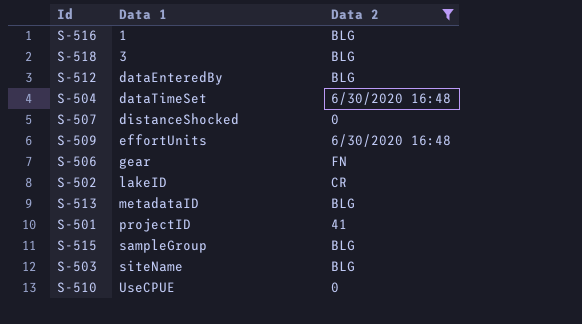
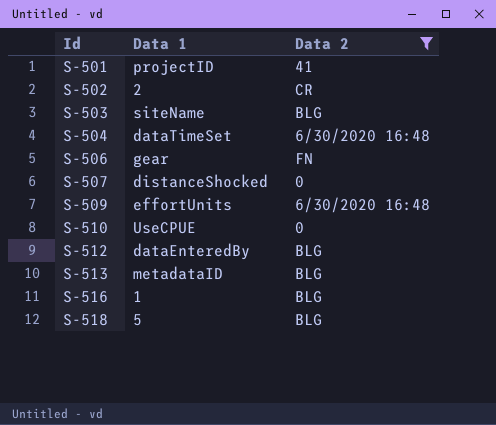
row order: Data 1 ascending -> Id ascending
row S-515: sampleGroup | BLG -> none
S-502 | Data 1: lakeID -> 2
S-518 | Data 1: 3 -> 5

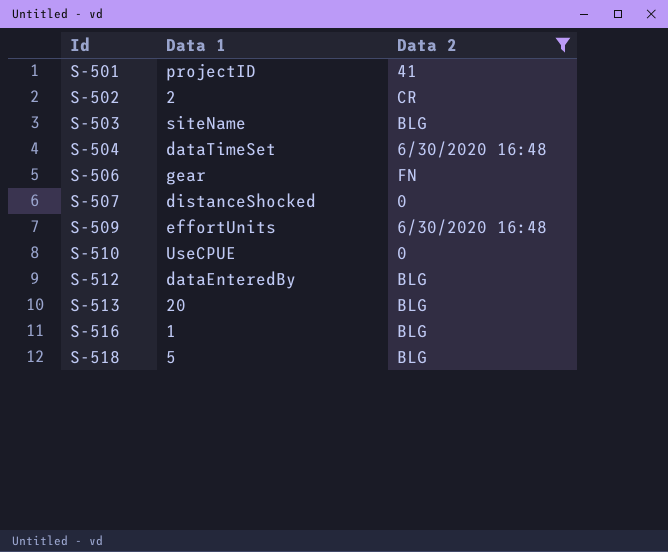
S-513 | Data 1: metadataID -> 20

